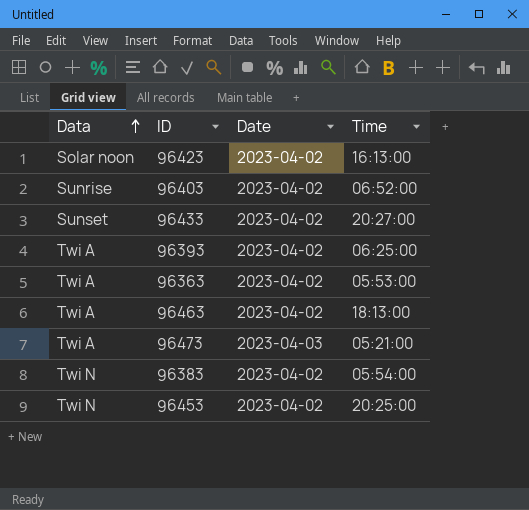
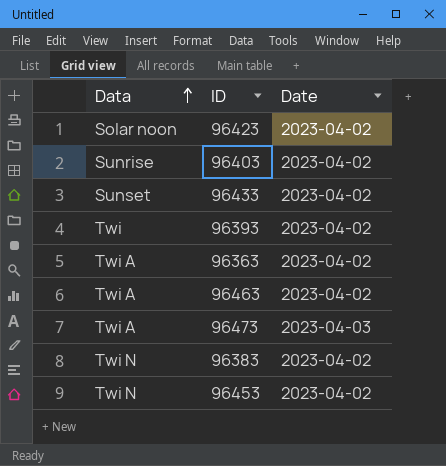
column Time | position: 4 -> none
96393 | Data: Twi A -> Twi

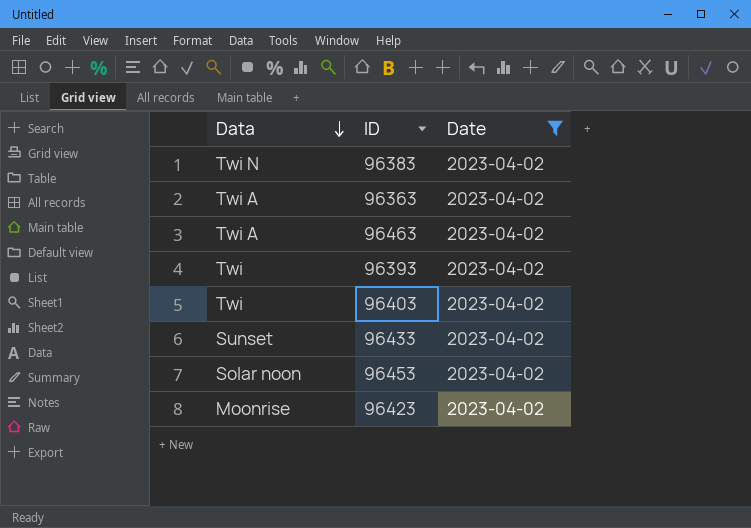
filter: none -> Date = 2023-04-02
row order: Data ascending -> Data descending
96403 | Data: Sunrise -> Twi
96453 | Data: Twi N -> Solar noon
96423 | Data: Solar noon -> Moonrise

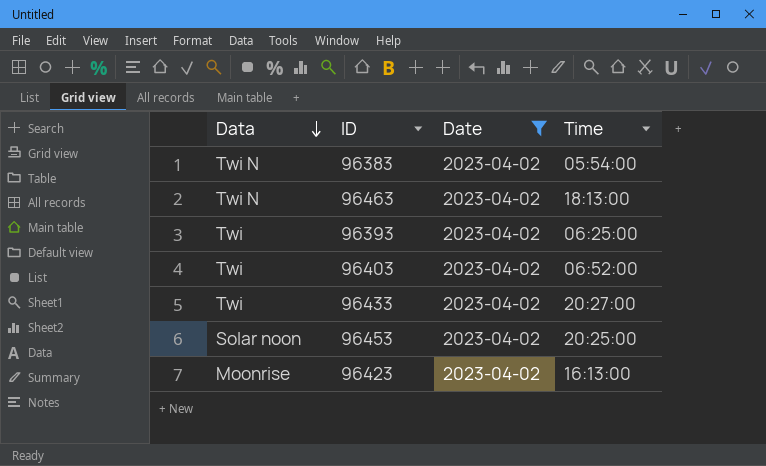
column Time | position: none -> 4
row 96363: Twi A | 2023-04-02 -> none
96463 | Data: Twi A -> Twi N
96433 | Data: Sunset -> Twi

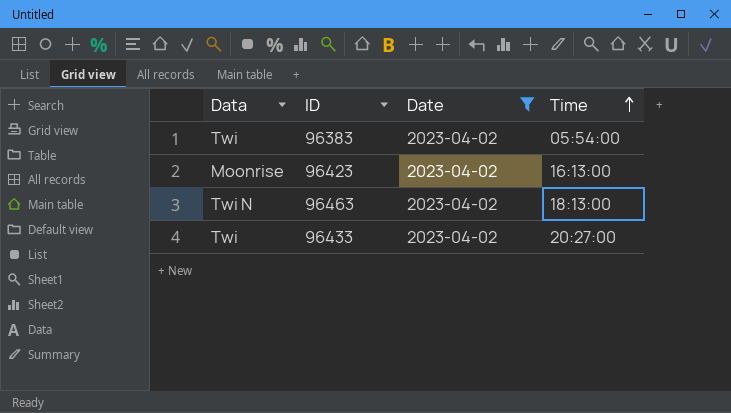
row order: Data descending -> Time ascending
row 96393: Twi | 2023-04-02 | 06:25:00 -> none
row 96403: Twi | 2023-04-02 | 06:52:00 -> none
row 96453: Solar noon | 2023-04-02 | 20:25:00 -> none
96383 | Data: Twi N -> Twi

